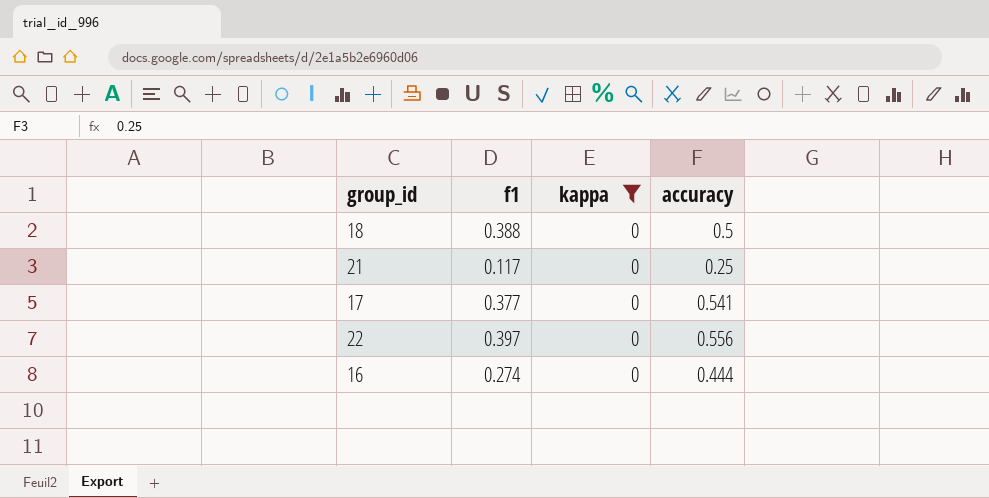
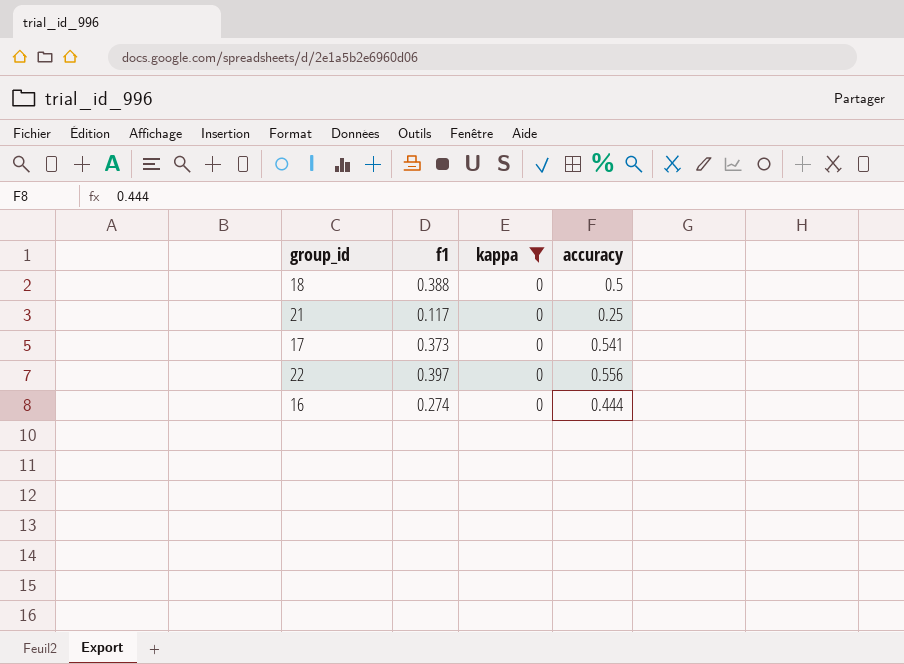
17 | f1: 0.377 -> 0.373

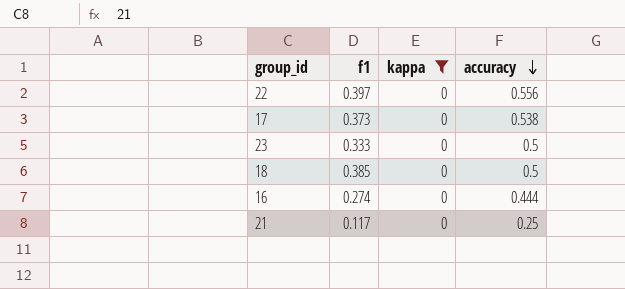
row order: none -> accuracy descending
17 | accuracy: 0.541 -> 0.538
row 23: none -> 0.333 | 0 | 0.5
18 | f1: 0.388 -> 0.385

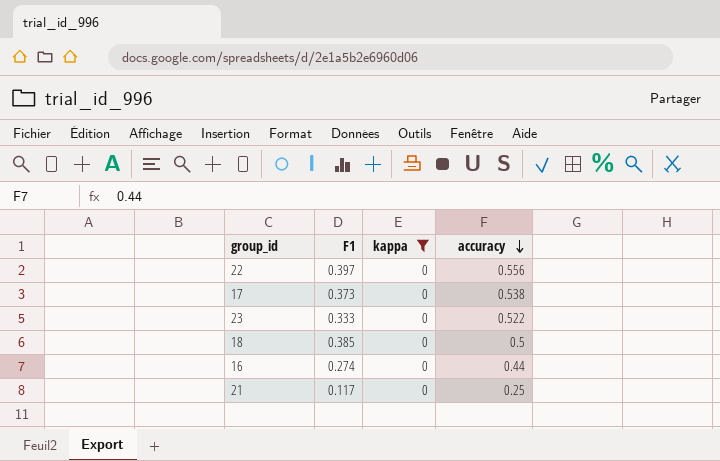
column name: f1 -> F1
23 | accuracy: 0.5 -> 0.522
16 | accuracy: 0.444 -> 0.44

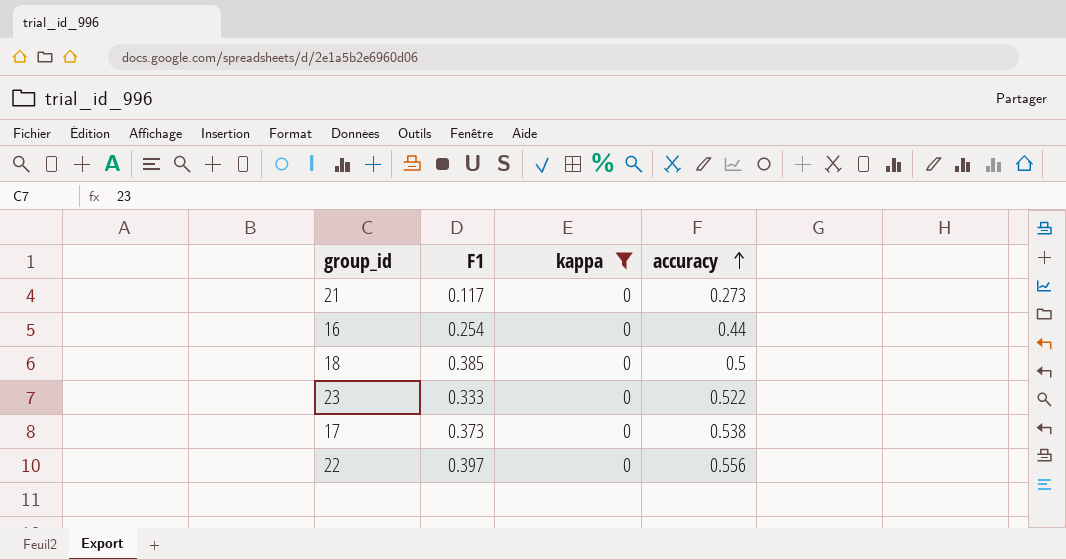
row order: accuracy descending -> accuracy ascending
21 | accuracy: 0.25 -> 0.273
16 | F1: 0.274 -> 0.254

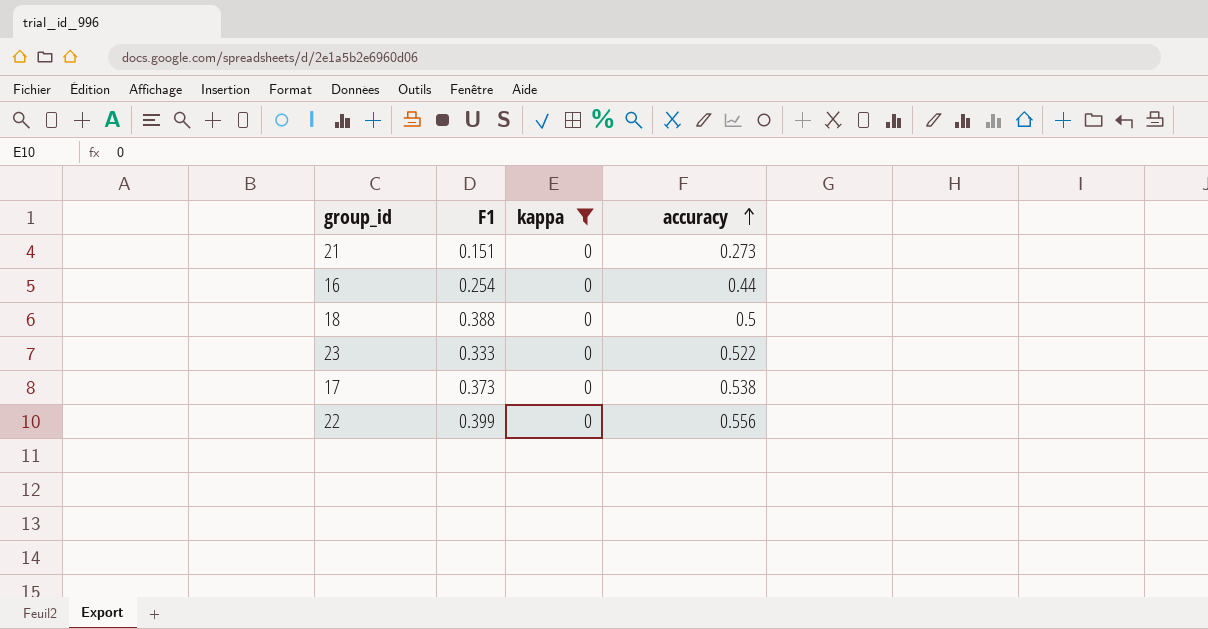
21 | F1: 0.117 -> 0.151
18 | F1: 0.385 -> 0.388
22 | F1: 0.397 -> 0.399

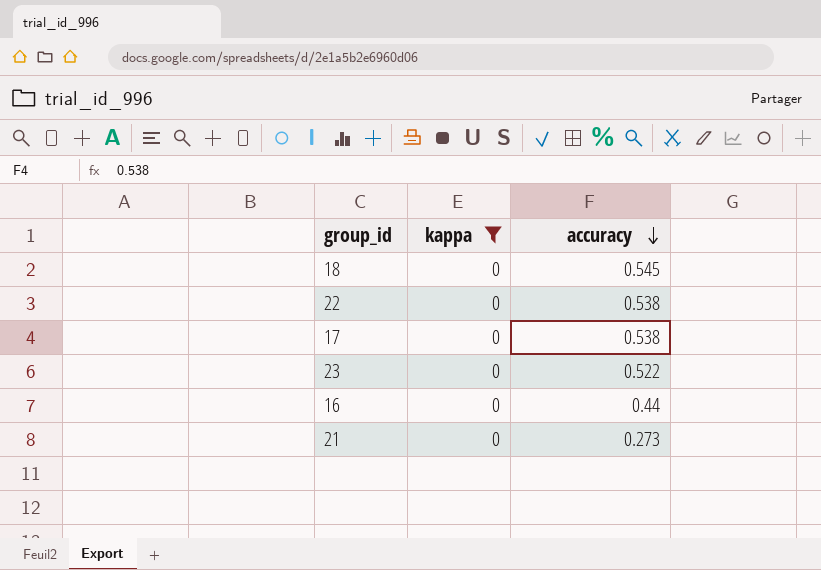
row order: accuracy ascending -> accuracy descending
column F1 | position: 2 -> none
18 | accuracy: 0.5 -> 0.545
22 | accuracy: 0.556 -> 0.538

